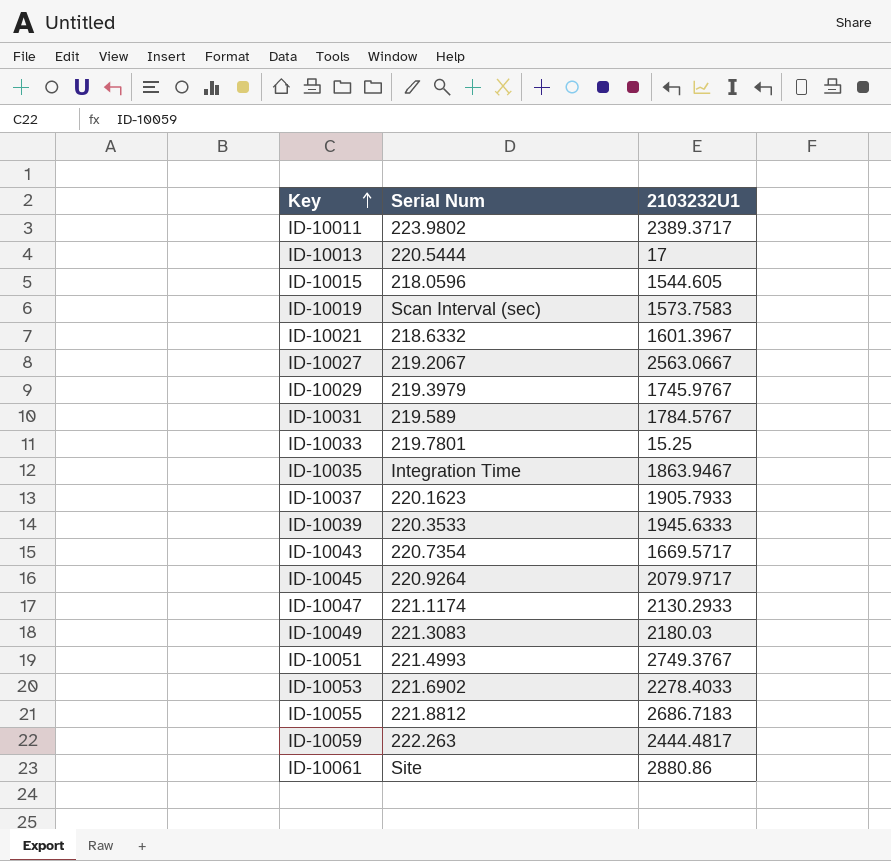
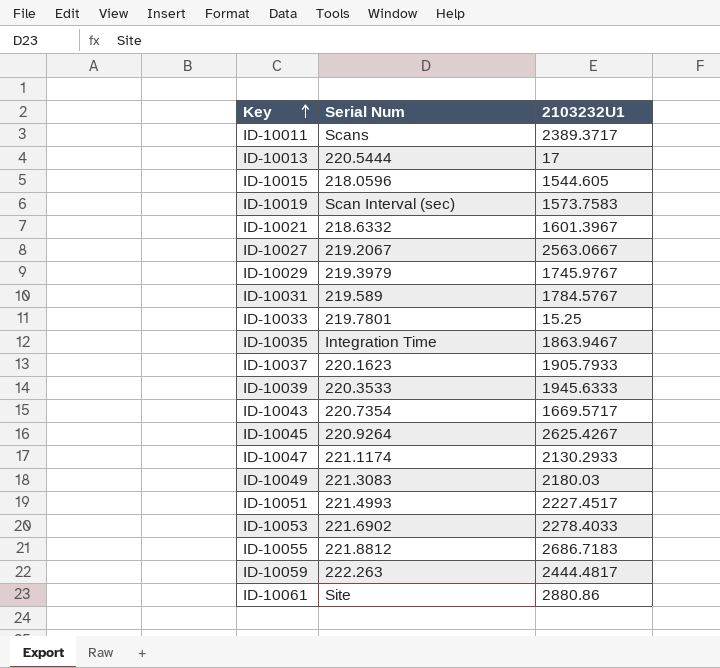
ID-10011 | Serial Num: 223.9802 -> Scans
ID-10045 | 2103232U1: 2079.9717 -> 2625.4267
ID-10051 | 2103232U1: 2749.3767 -> 2227.4517

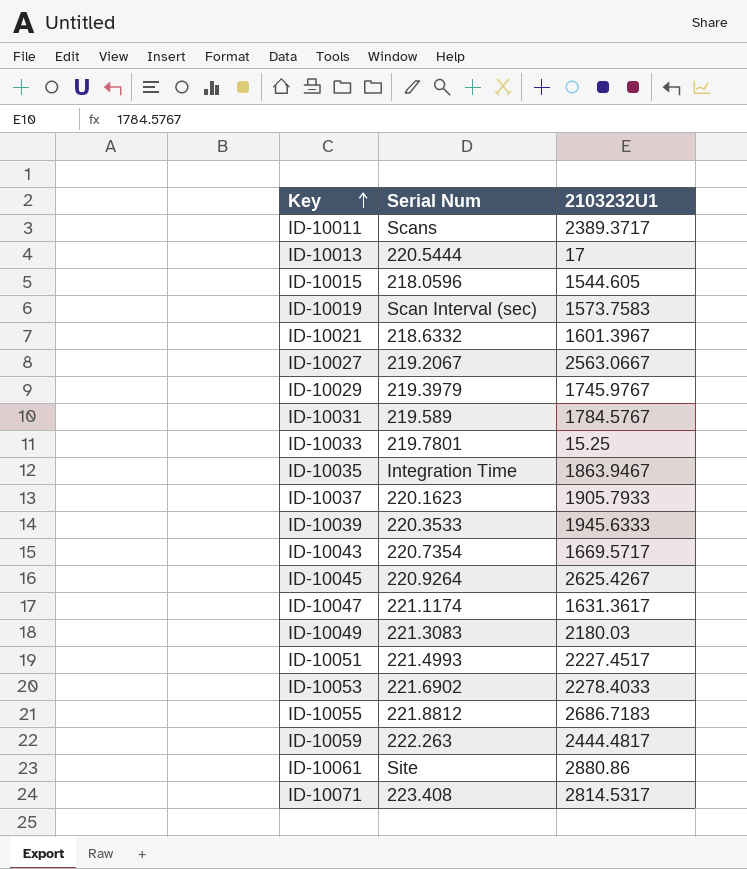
ID-10047 | 2103232U1: 2130.2933 -> 1631.3617
row ID-10071: none -> 223.408 | 2814.5317

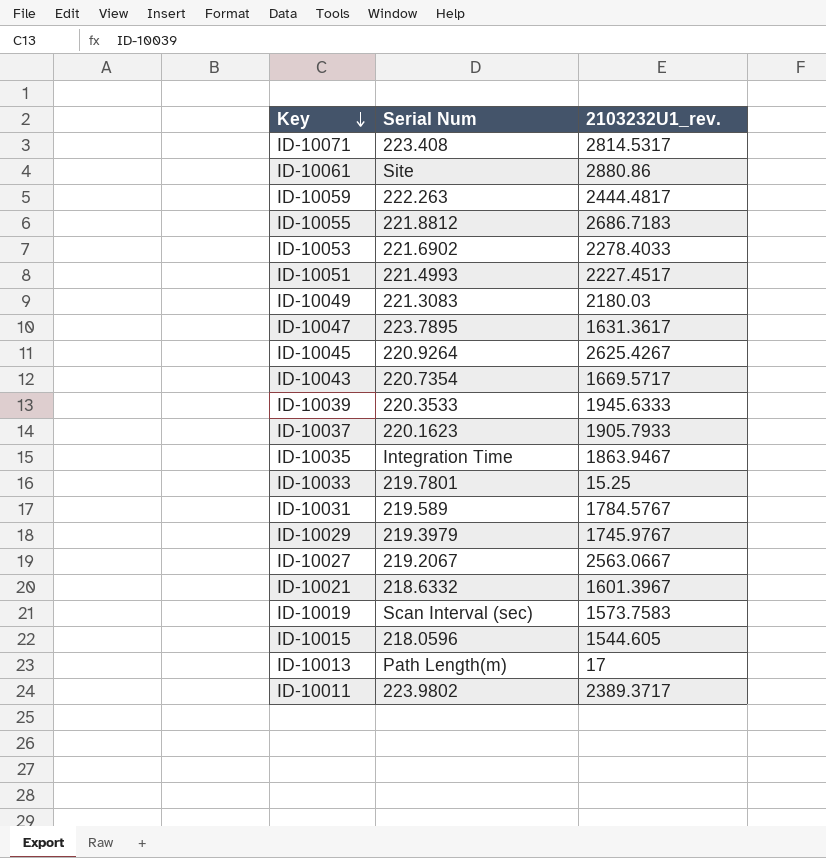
row order: Key ascending -> Key descending
column name: 2103232U1 -> 2103232U1_rev.
ID-10047 | Serial Num: 221.1174 -> 223.7895
ID-10013 | Serial Num: 220.5444 -> Path Length(m)
ID-10011 | Serial Num: Scans -> 223.9802

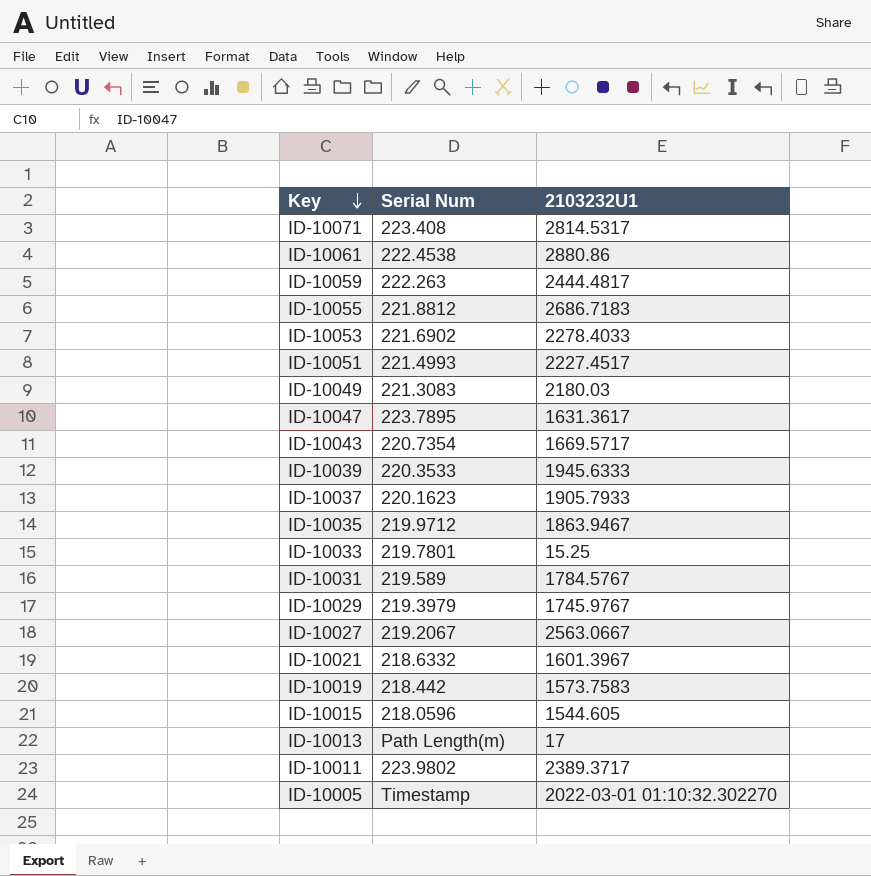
column name: 2103232U1_rev. -> 2103232U1
row ID-10045: 220.9264 | 2625.4267 -> none
ID-10061 | Serial Num: Site -> 222.4538
ID-10035 | Serial Num: Integration Time -> 219.9712
ID-10019 | Serial Num: Scan Interval (sec) -> 218.442
row ID-10005: none -> Timestamp | 2022-03-01 01:10:32.302270

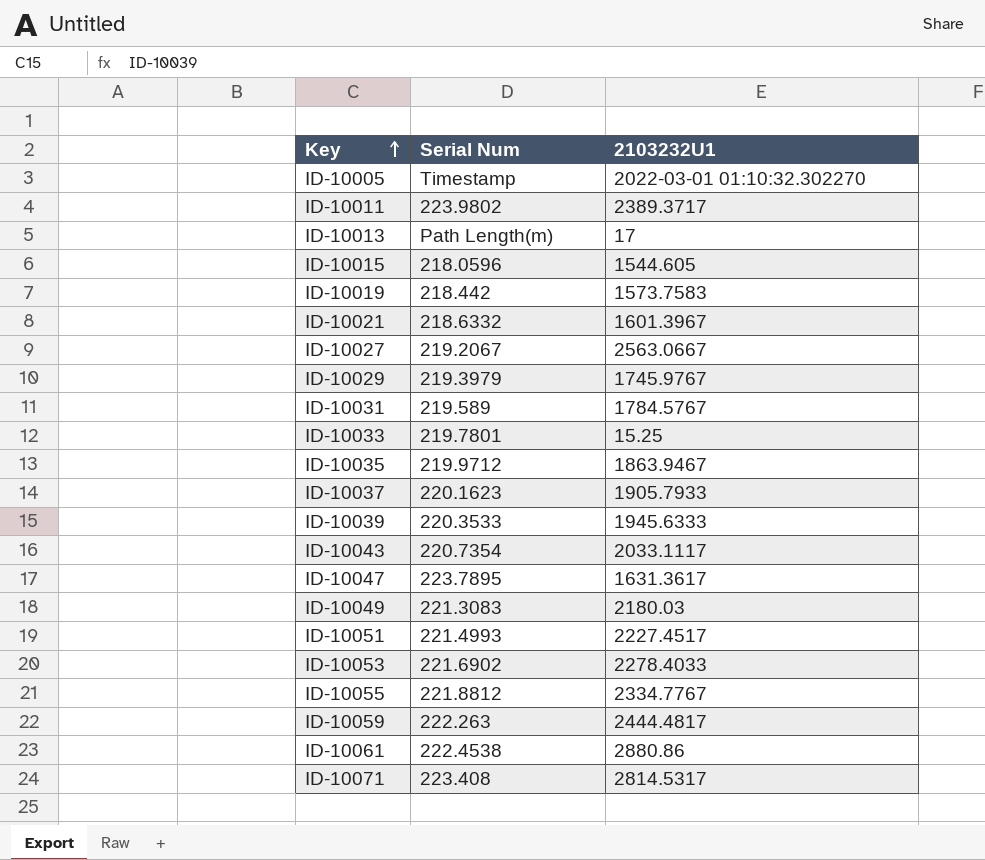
row order: Key descending -> Key ascending
ID-10043 | 2103232U1: 1669.5717 -> 2033.1117
ID-10055 | 2103232U1: 2686.7183 -> 2334.7767

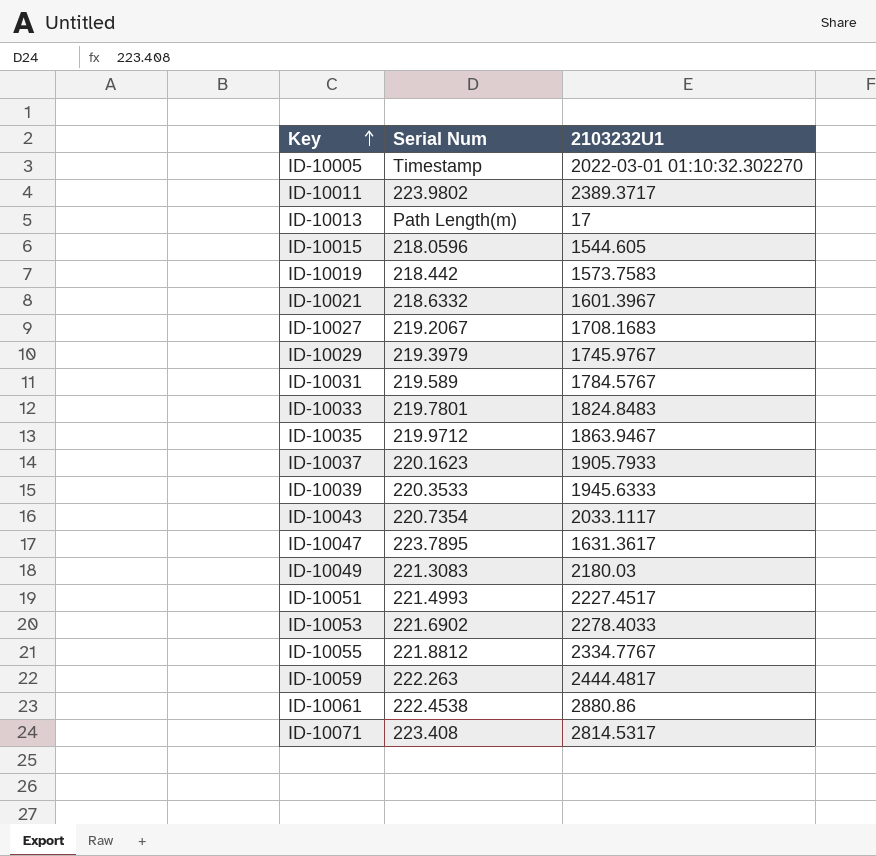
ID-10027 | 2103232U1: 2563.0667 -> 1708.1683
ID-10033 | 2103232U1: 15.25 -> 1824.8483

